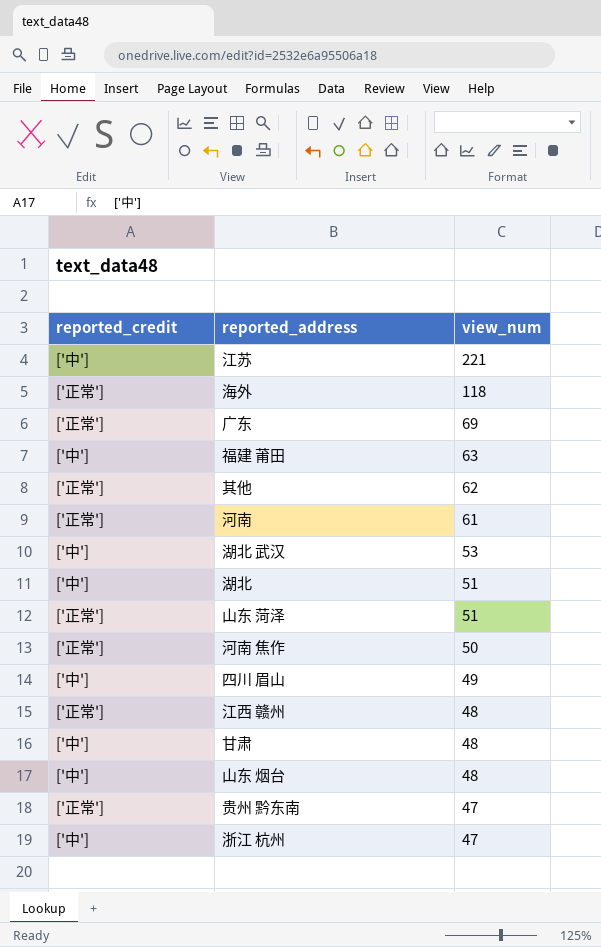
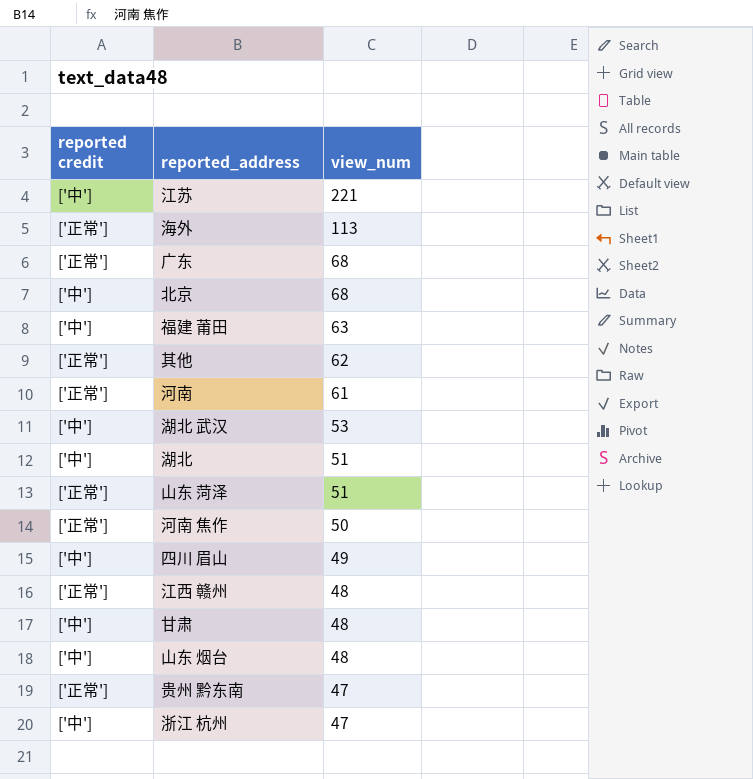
column name: reported_credit -> reported credit
海外 | view_num: 118 -> 113
广东 | view_num: 69 -> 68
row 北京: none -> ['中'] | 68

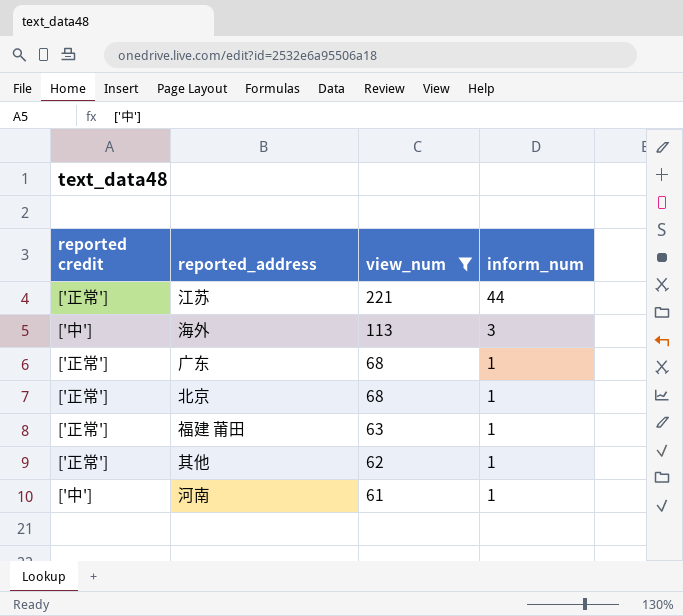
filter: none -> view_num >= 61
column inform_num | position: none -> 4
江苏 | reported credit: ['中'] -> ['正常']
海外 | reported credit: ['正常'] -> ['中']
北京 | reported credit: ['中'] -> ['正常']
福建 莆田 | reported credit: ['中'] -> ['正常']
河南 | reported credit: ['正常'] -> ['中']

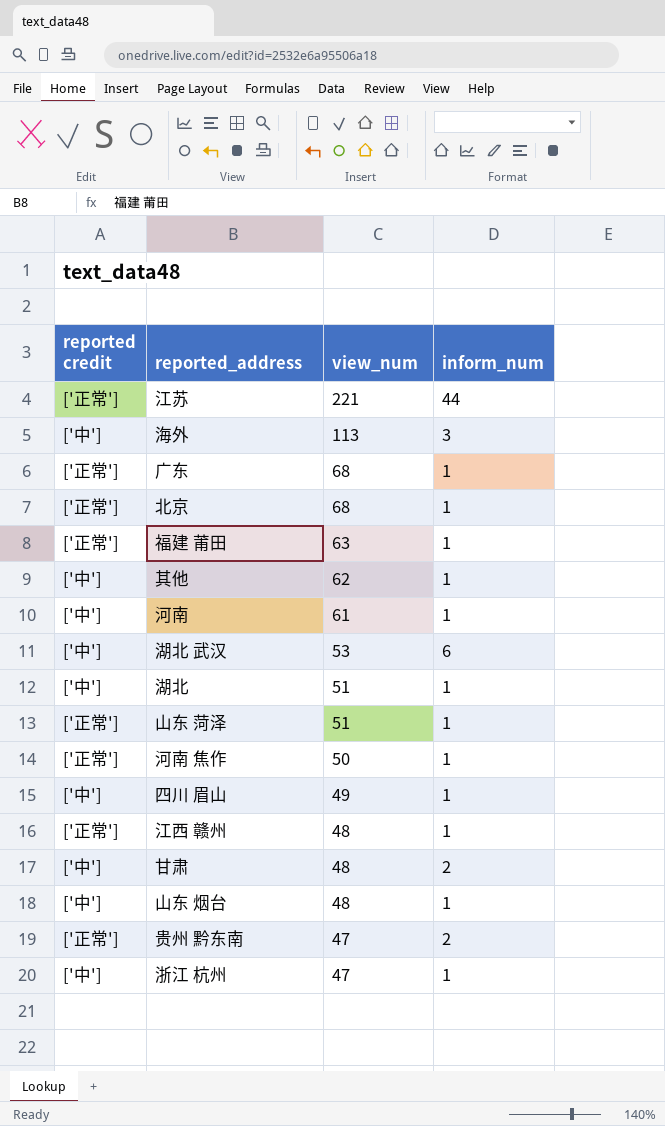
filter: view_num >= 61 -> none
其他 | reported credit: ['正常'] -> ['中']

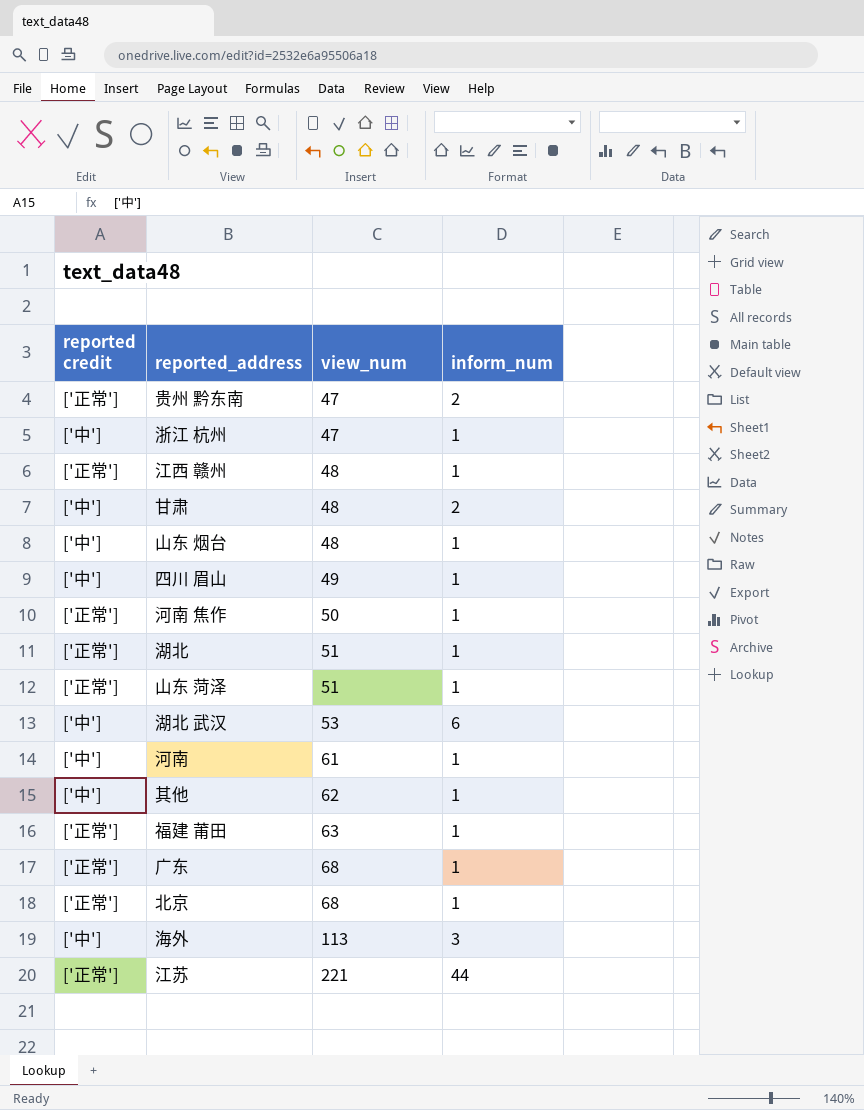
row order: view_num descending -> view_num ascending
湖北 | reported credit: ['中'] -> ['正常']

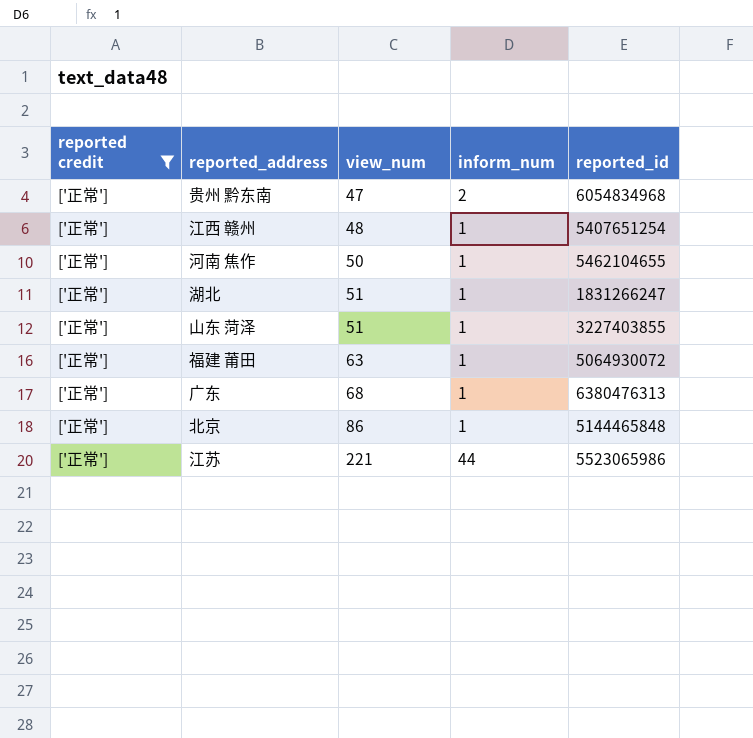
filter: none -> reported credit = ['正常']
column reported_id | position: none -> 5
北京 | view_num: 68 -> 86

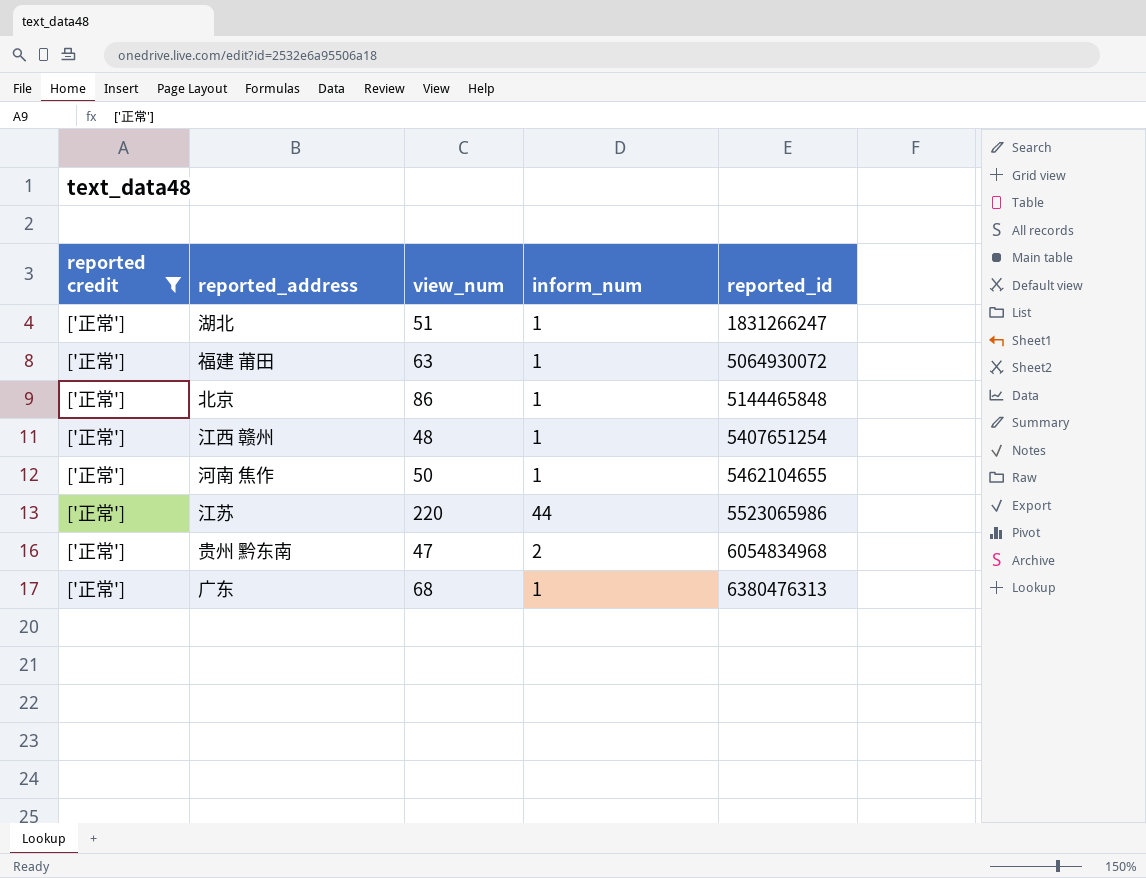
row order: view_num ascending -> reported_id ascending
row 山东 菏泽: ['正常'] | 51 | 1 | 3227403855 -> none
江苏 | view_num: 221 -> 220

